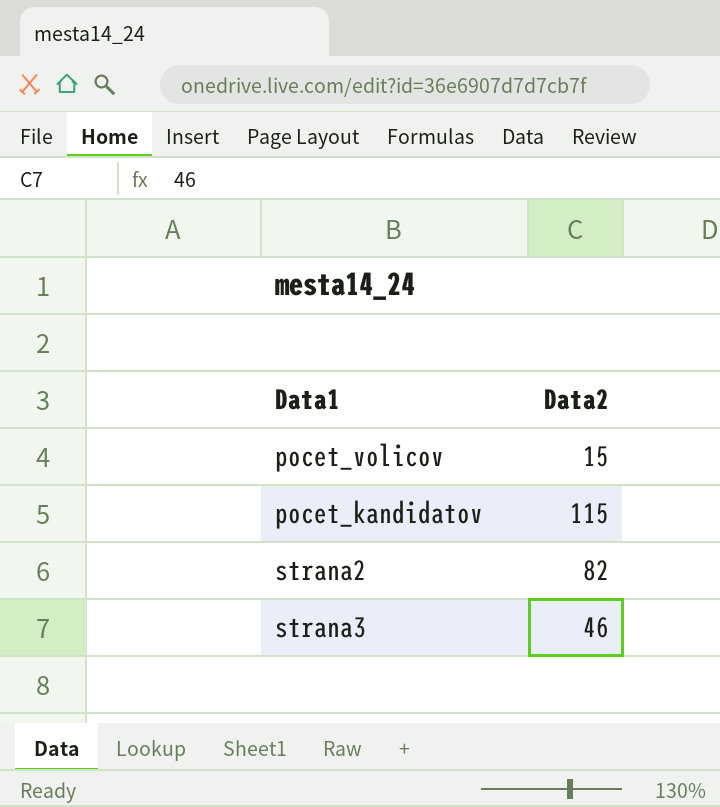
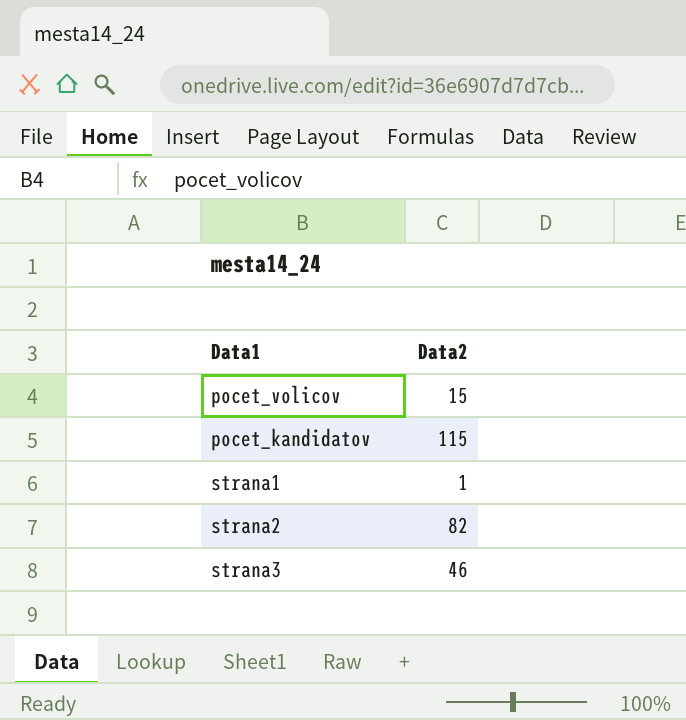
row strana1: none -> 1

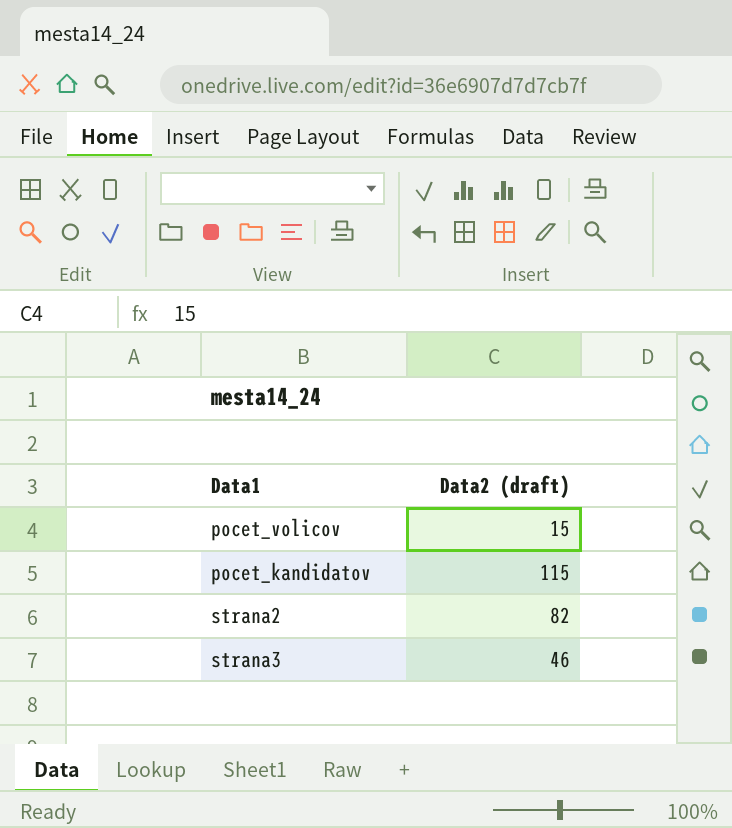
column name: Data2 -> Data2 (draft)
row strana1: 1 -> none

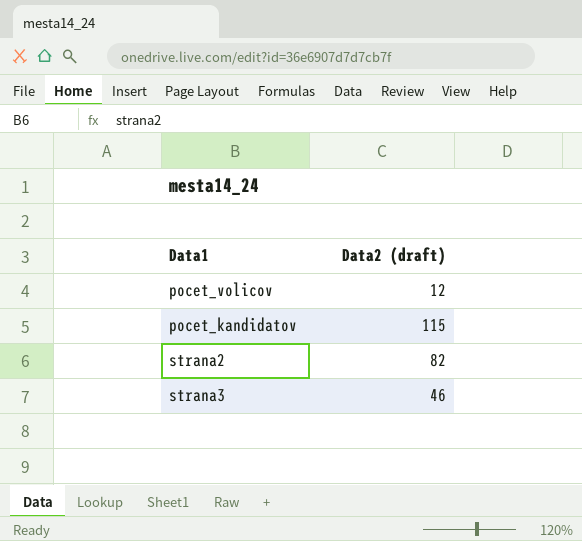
pocet_volicov | Data2 (draft): 15 -> 12

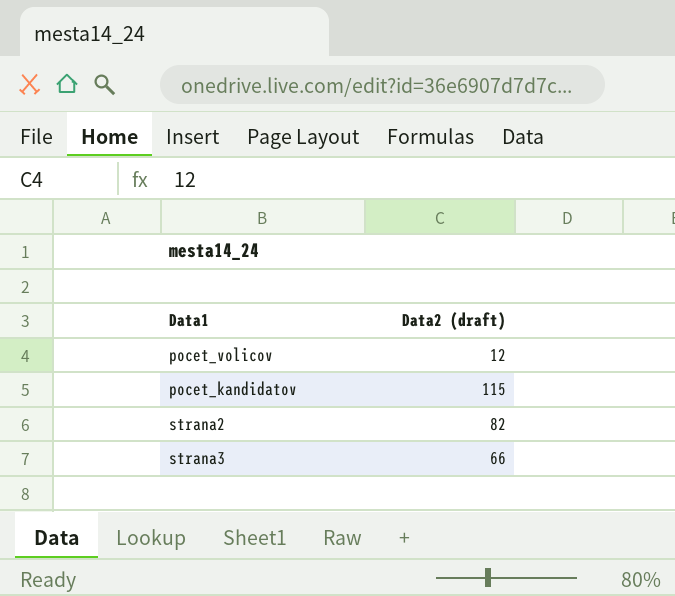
strana3 | Data2 (draft): 46 -> 66

